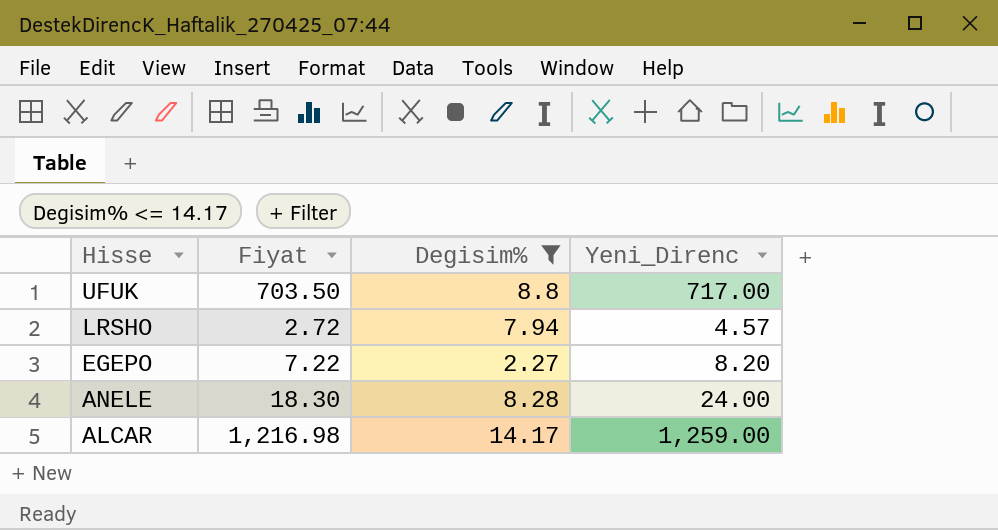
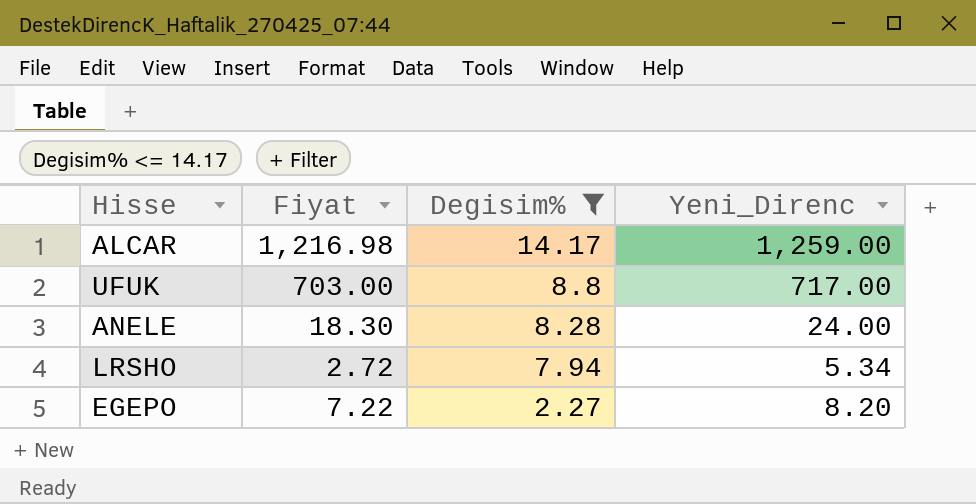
row order: Hisse descending -> Degisim% descending
UFUK | Fiyat: 703.50 -> 703.00
LRSHO | Yeni_Direnc: 4.57 -> 5.34

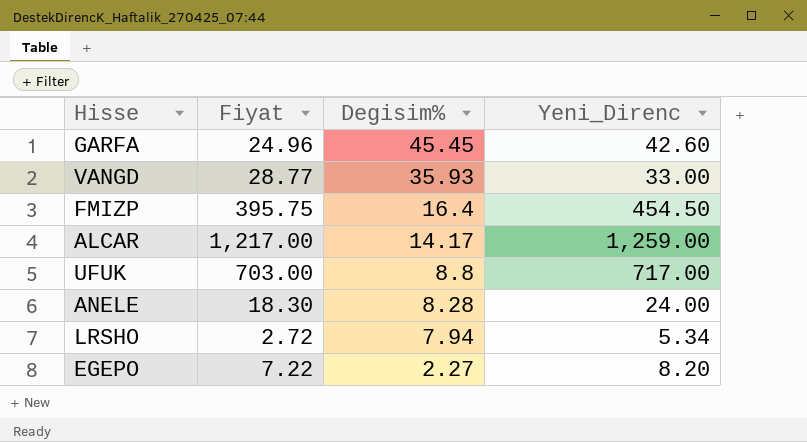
filter: Degisim% <= 14.17 -> none
ALCAR | Fiyat: 1,216.98 -> 1,217.00

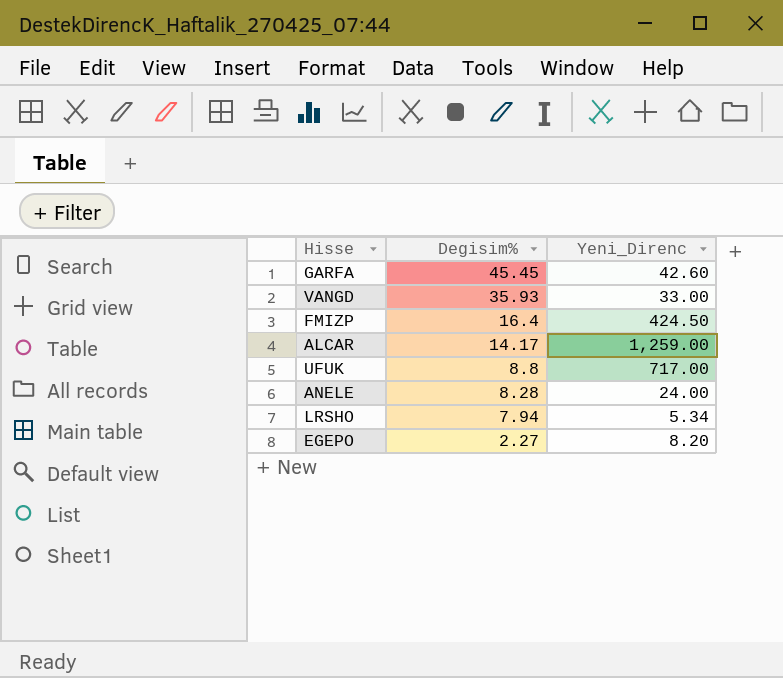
column Fiyat | position: 2 -> none
FMIZP | Yeni_Direnc: 454.50 -> 424.50

